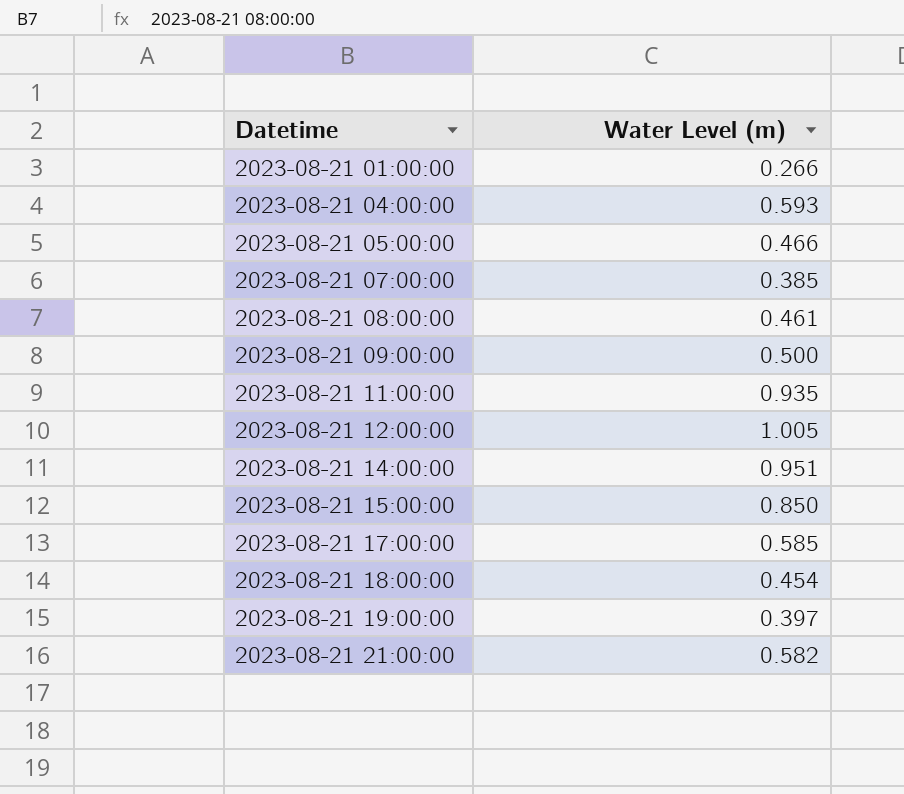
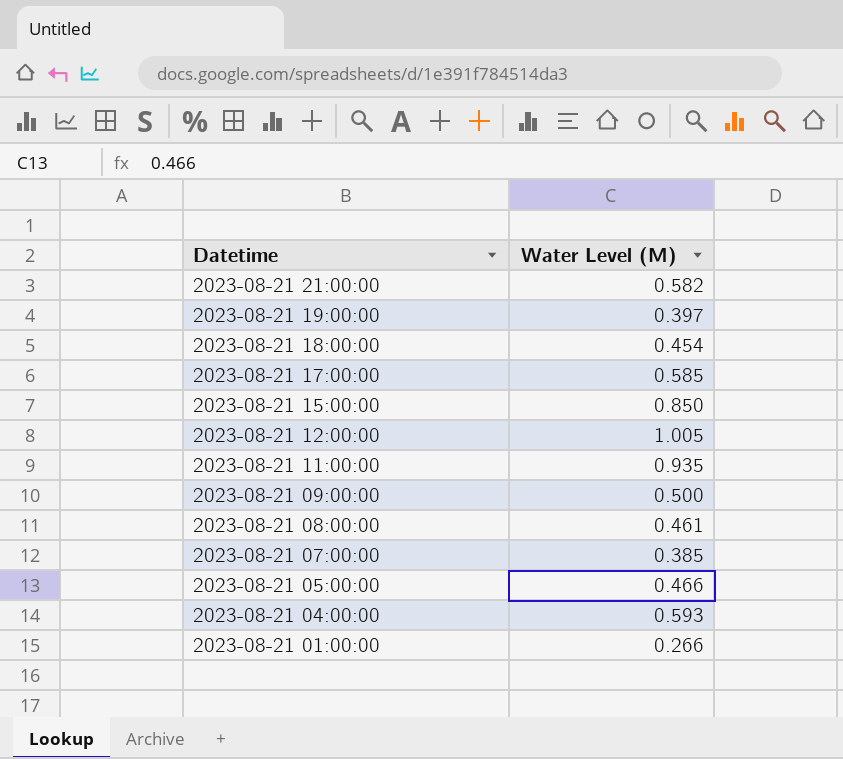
row order: Datetime ascending -> Datetime descending
column name: Water Level (m) -> Water Level (M)
row 2023-08-21 14:00:00: 0.951 -> none

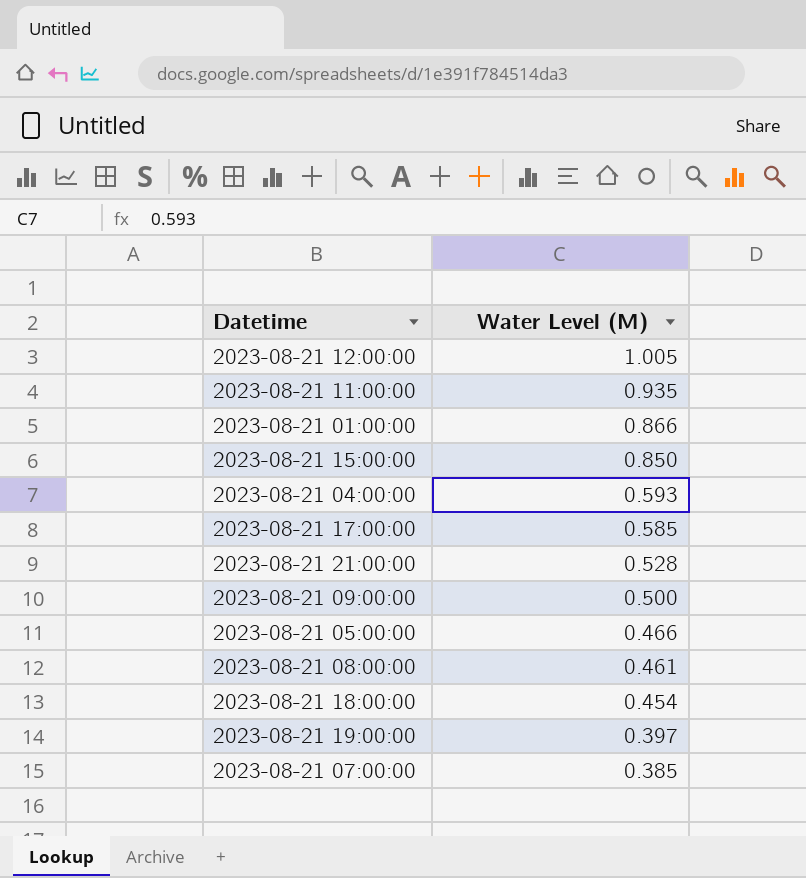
row order: Datetime descending -> Water Level (M) descending
2023-08-21 01:00:00 | Water Level (M): 0.266 -> 0.866
2023-08-21 21:00:00 | Water Level (M): 0.582 -> 0.528

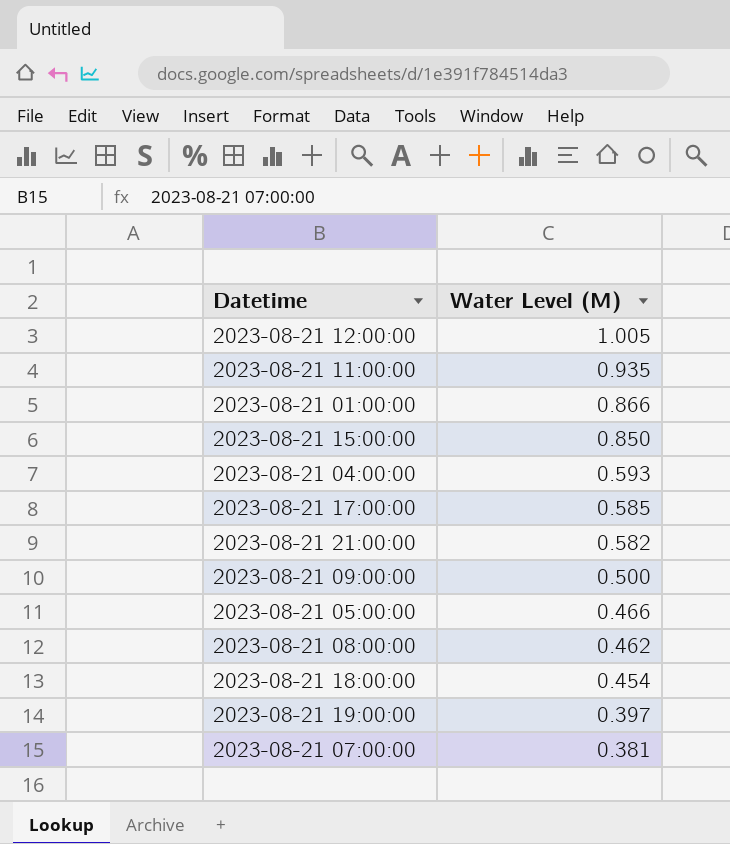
2023-08-21 21:00:00 | Water Level (M): 0.528 -> 0.582
2023-08-21 08:00:00 | Water Level (M): 0.461 -> 0.462
2023-08-21 07:00:00 | Water Level (M): 0.385 -> 0.381

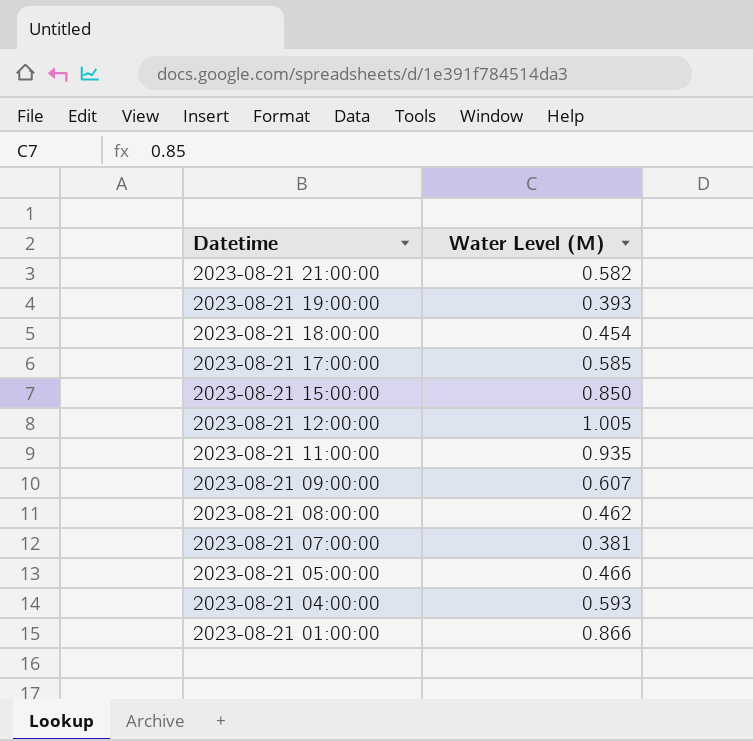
row order: Water Level (M) descending -> Datetime descending
2023-08-21 19:00:00 | Water Level (M): 0.397 -> 0.393
2023-08-21 09:00:00 | Water Level (M): 0.500 -> 0.607

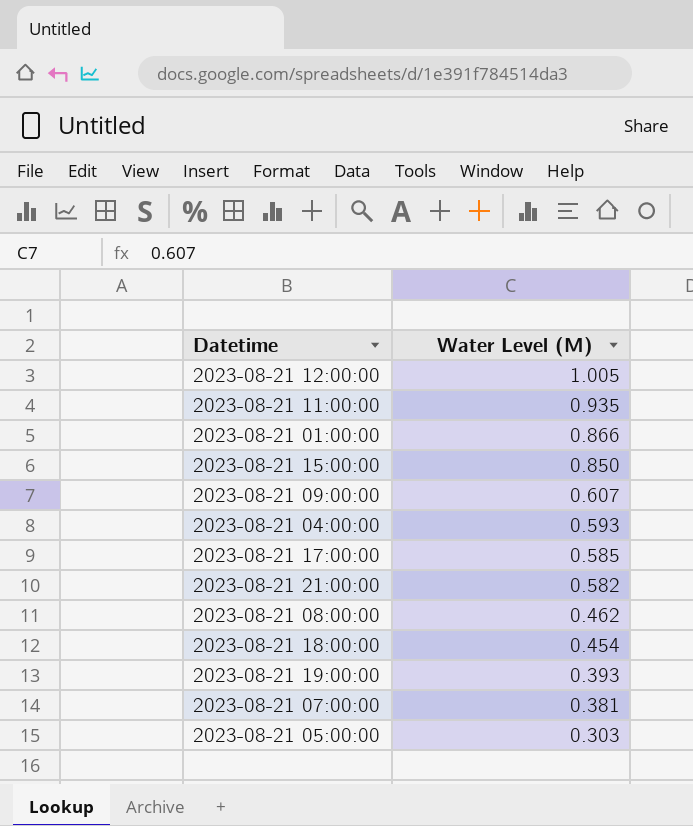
row order: Datetime descending -> Water Level (M) descending
2023-08-21 05:00:00 | Water Level (M): 0.466 -> 0.303

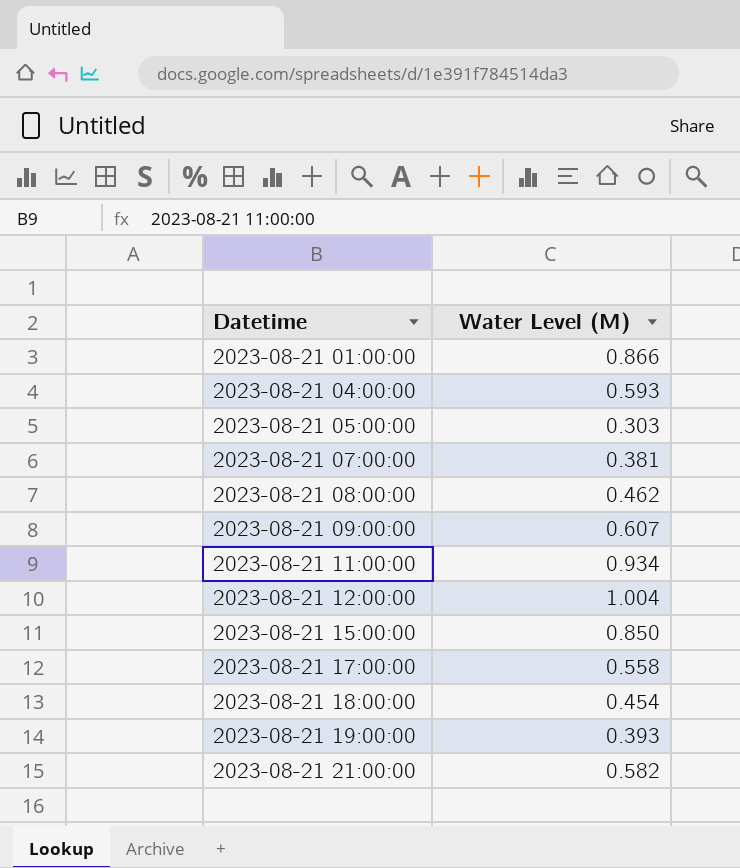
row order: Water Level (M) descending -> Datetime ascending
2023-08-21 11:00:00 | Water Level (M): 0.935 -> 0.934
2023-08-21 12:00:00 | Water Level (M): 1.005 -> 1.004
2023-08-21 17:00:00 | Water Level (M): 0.585 -> 0.558

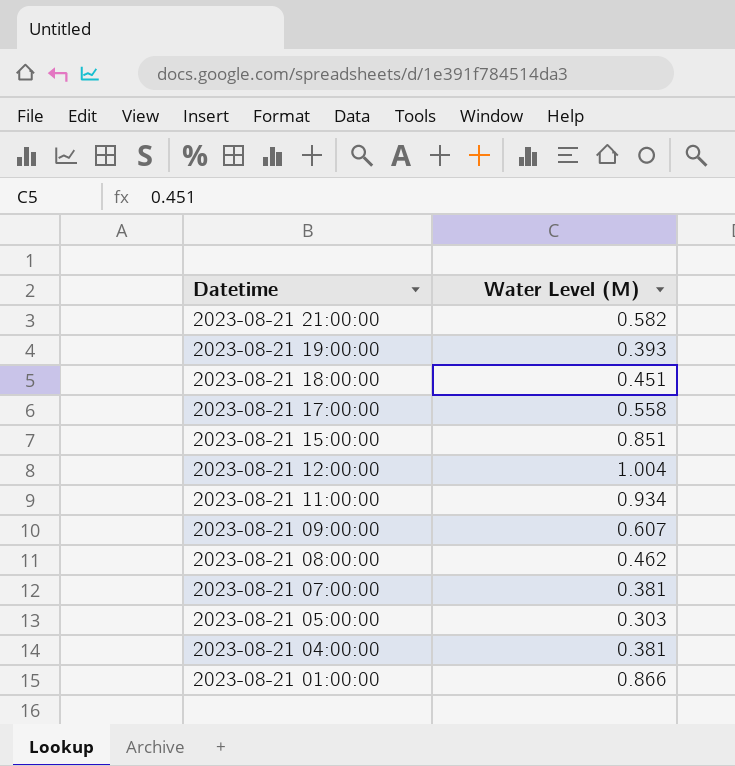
row order: Datetime ascending -> Datetime descending
2023-08-21 18:00:00 | Water Level (M): 0.454 -> 0.451
2023-08-21 15:00:00 | Water Level (M): 0.850 -> 0.851
2023-08-21 04:00:00 | Water Level (M): 0.593 -> 0.381

